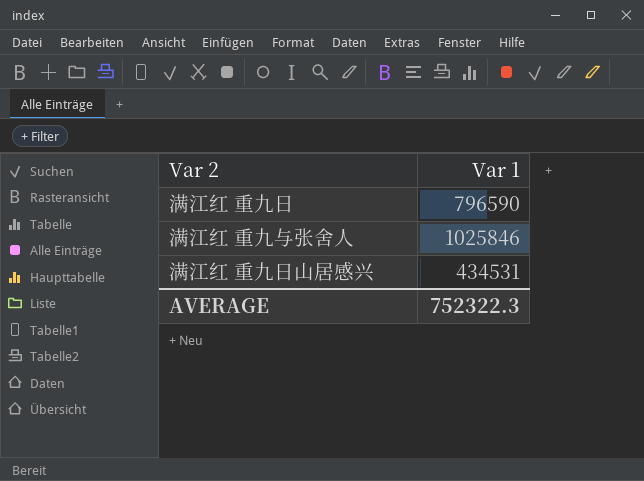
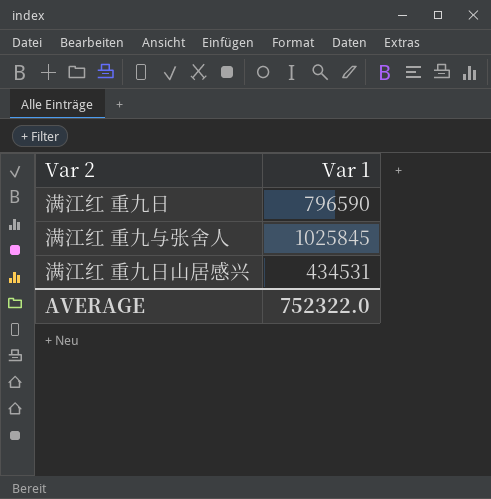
满江红 重九与张舍人 | Var 1: 1025846 -> 1025845
AVERAGE | Var 1: 752322.3 -> 752322.0

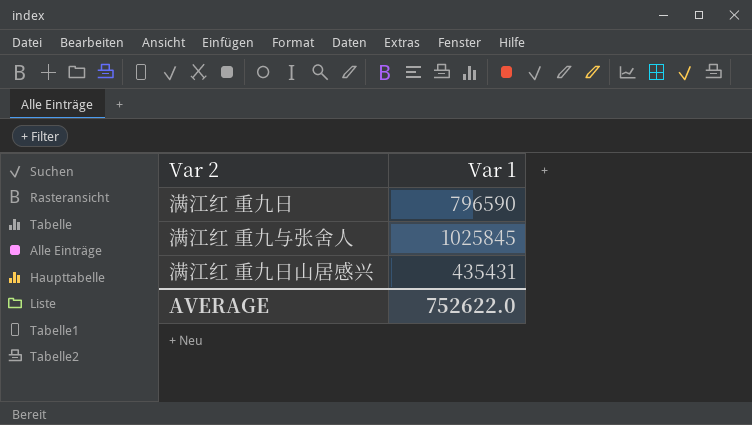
满江红 重九日山居感兴 | Var 1: 434531 -> 435431
AVERAGE | Var 1: 752322.0 -> 752622.0

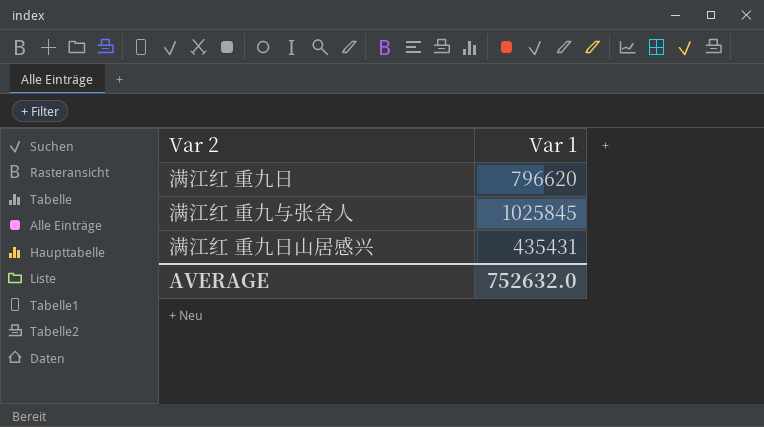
满江红 重九日 | Var 1: 796590 -> 796620
AVERAGE | Var 1: 752622.0 -> 752632.0

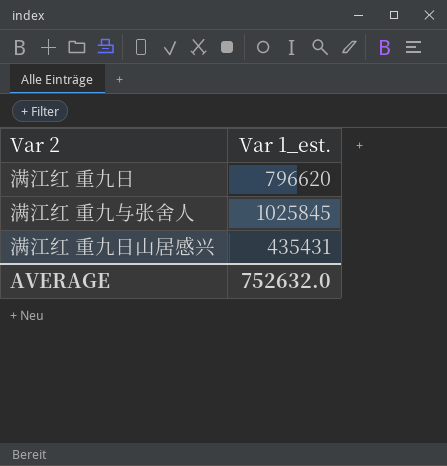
column name: Var 1 -> Var 1_est.

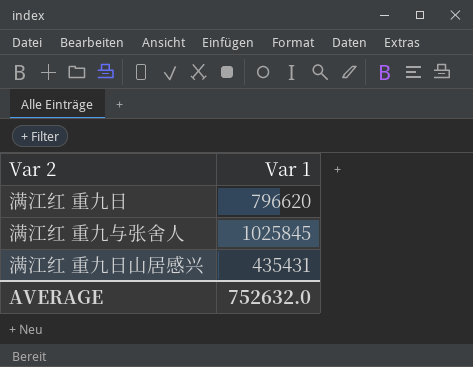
column name: Var 1_est. -> Var 1

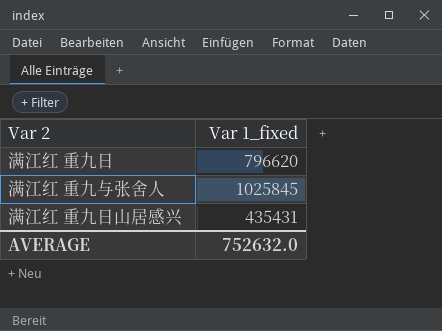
column name: Var 1 -> Var 1_fixed

